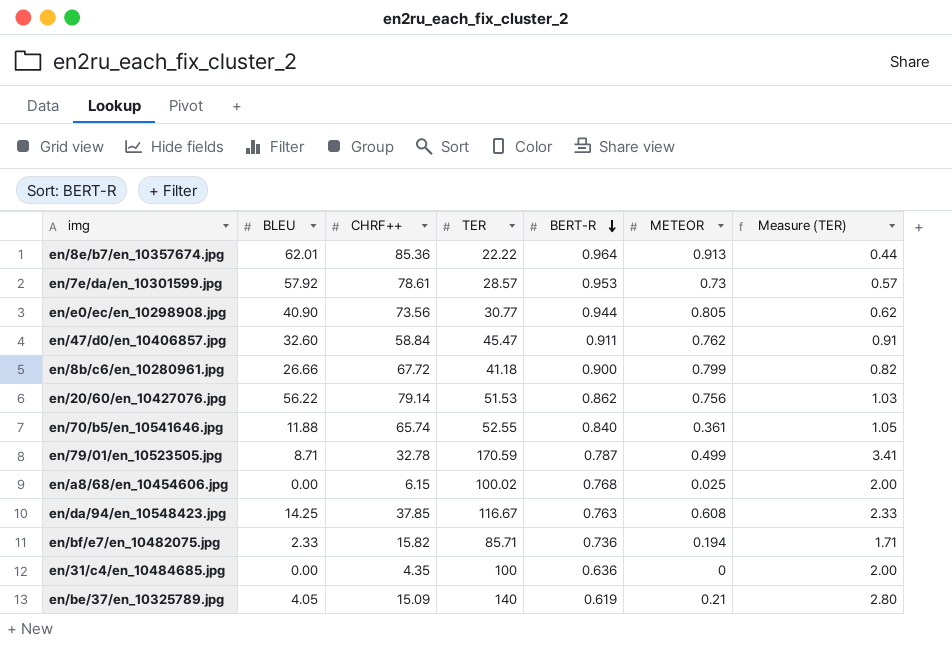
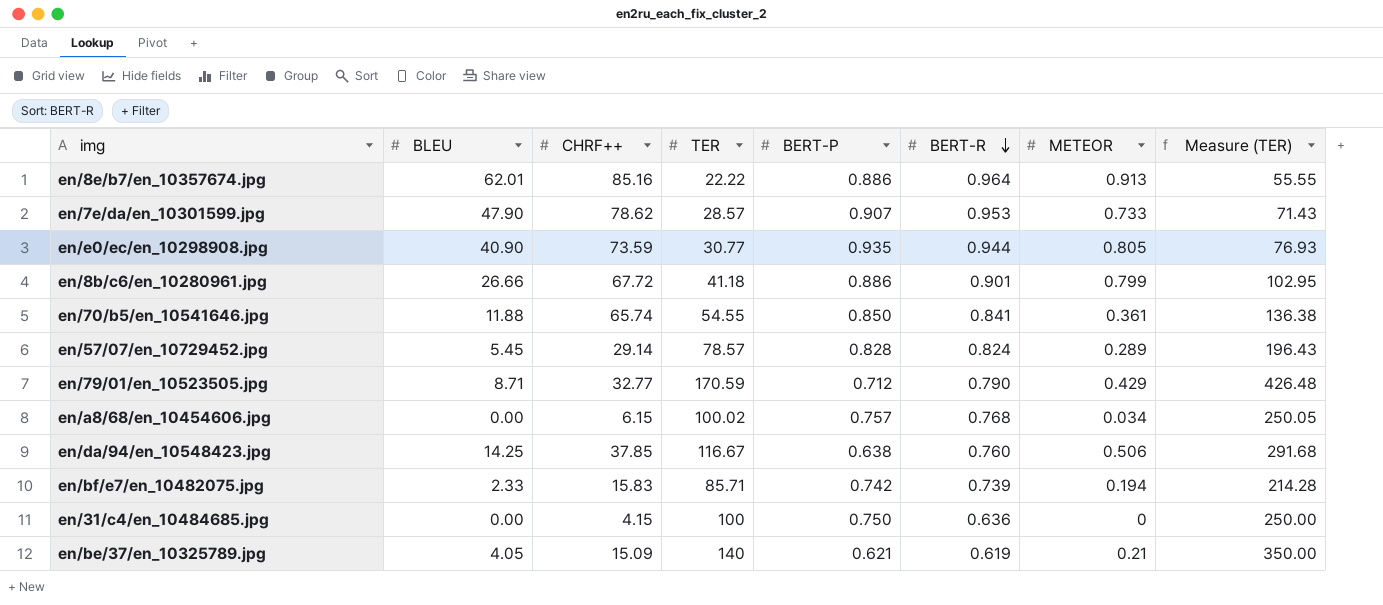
column BERT-P | position: none -> 5
column Measure (TER) | formula: [TER] * 0.02 -> [TER] * 2.5
row en/47/d0/en_10406857.jpg: 32.60 | 58.84 | 45.47 | 0.911 | 0.762 | 0.91 -> none
row en/20/60/en_10427076.jpg: 56.22 | 79.14 | 51.53 | 0.862 | 0.756 | 1.03 -> none
en/8e/b7/en_10357674.jpg | CHRF++: 85.36 -> 85.16
en/7e/da/en_10301599.jpg | BLEU: 57.92 -> 47.90
en/7e/da/en_10301599.jpg | CHRF++: 78.61 -> 78.62
en/7e/da/en_10301599.jpg | METEOR: 0.73 -> 0.733
en/e0/ec/en_10298908.jpg | CHRF++: 73.56 -> 73.59
en/8b/c6/en_10280961.jpg | BERT-R: 0.900 -> 0.901
en/70/b5/en_10541646.jpg | TER: 52.55 -> 54.55
en/70/b5/en_10541646.jpg | BERT-R: 0.840 -> 0.841
row en/57/07/en_10729452.jpg: none -> 5.45 | 29.14 | 78.57 | 0.828 | 0.824 | 0.289 | 196.43
en/79/01/en_10523505.jpg | CHRF++: 32.78 -> 32.77
en/79/01/en_10523505.jpg | BERT-R: 0.787 -> 0.790
en/79/01/en_10523505.jpg | METEOR: 0.499 -> 0.429
en/a8/68/en_10454606.jpg | METEOR: 0.025 -> 0.034
en/da/94/en_10548423.jpg | BERT-R: 0.763 -> 0.760
en/da/94/en_10548423.jpg | METEOR: 0.608 -> 0.506
en/bf/e7/en_10482075.jpg | CHRF++: 15.82 -> 15.83
en/bf/e7/en_10482075.jpg | BERT-R: 0.736 -> 0.739
en/31/c4/en_10484685.jpg | CHRF++: 4.35 -> 4.15

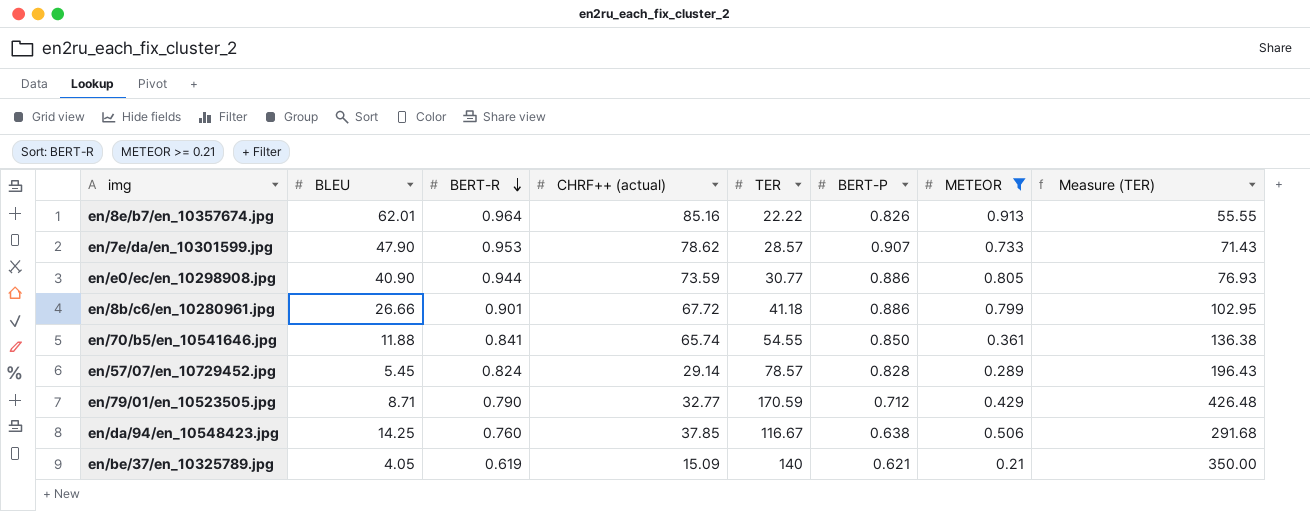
filter: none -> METEOR >= 0.21
column BERT-R | position: 6 -> 3
column name: CHRF++ -> CHRF++ (actual)
en/8e/b7/en_10357674.jpg | BERT-P: 0.886 -> 0.826
en/e0/ec/en_10298908.jpg | BERT-P: 0.935 -> 0.886

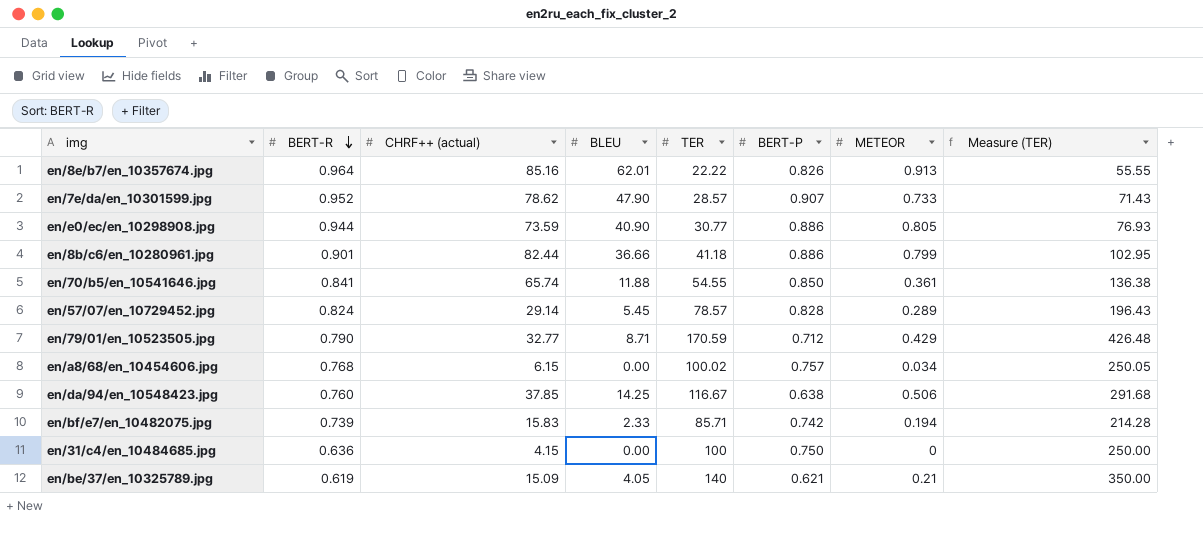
filter: METEOR >= 0.21 -> none
column BLEU | position: 2 -> 4
en/7e/da/en_10301599.jpg | BERT-R: 0.953 -> 0.952
en/8b/c6/en_10280961.jpg | CHRF++ (actual): 67.72 -> 82.44
en/8b/c6/en_10280961.jpg | BLEU: 26.66 -> 36.66

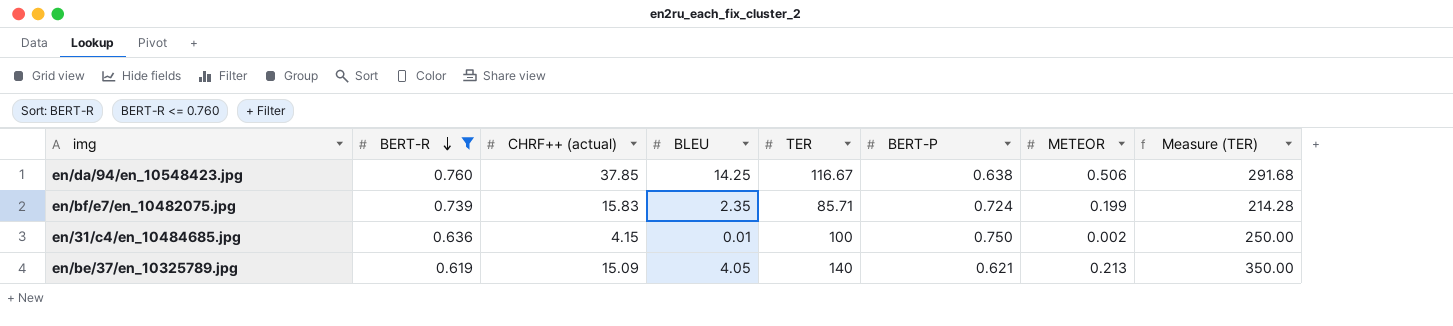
filter: none -> BERT-R <= 0.760
en/bf/e7/en_10482075.jpg | BLEU: 2.33 -> 2.35
en/bf/e7/en_10482075.jpg | BERT-P: 0.742 -> 0.724
en/bf/e7/en_10482075.jpg | METEOR: 0.194 -> 0.199
en/31/c4/en_10484685.jpg | BLEU: 0.00 -> 0.01
en/31/c4/en_10484685.jpg | METEOR: 0 -> 0.002
en/be/37/en_10325789.jpg | METEOR: 0.21 -> 0.213

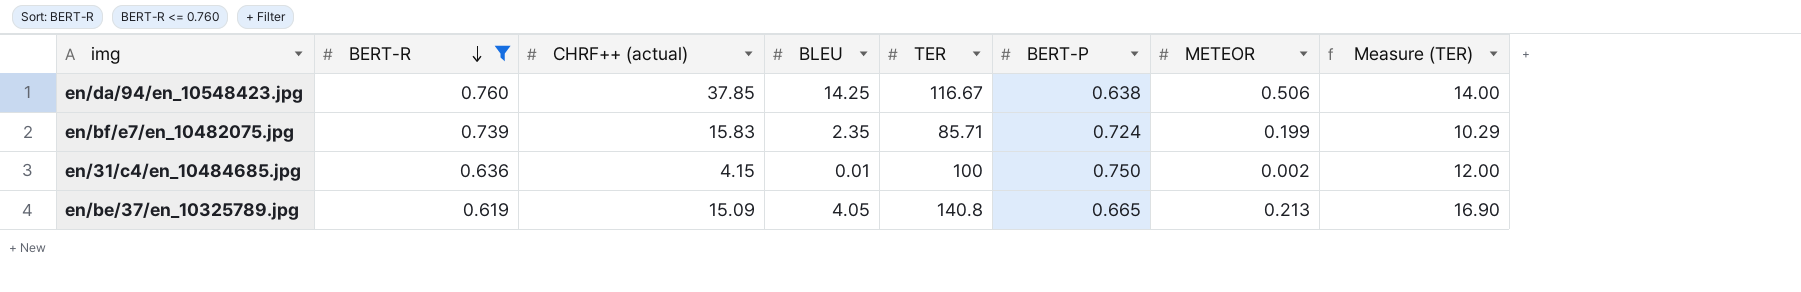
column Measure (TER) | formula: [TER] * 2.5 -> [TER] * 0.12
en/be/37/en_10325789.jpg | TER: 140 -> 140.8
en/be/37/en_10325789.jpg | BERT-P: 0.621 -> 0.665

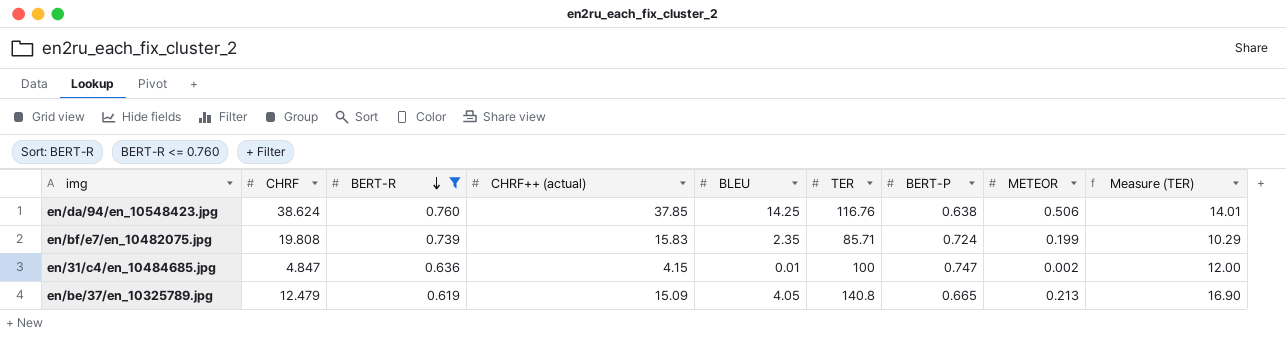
column CHRF | position: none -> 2
en/da/94/en_10548423.jpg | TER: 116.67 -> 116.76
en/da/94/en_10548423.jpg | Measure (TER): 14.00 -> 14.01
en/31/c4/en_10484685.jpg | BERT-P: 0.750 -> 0.747

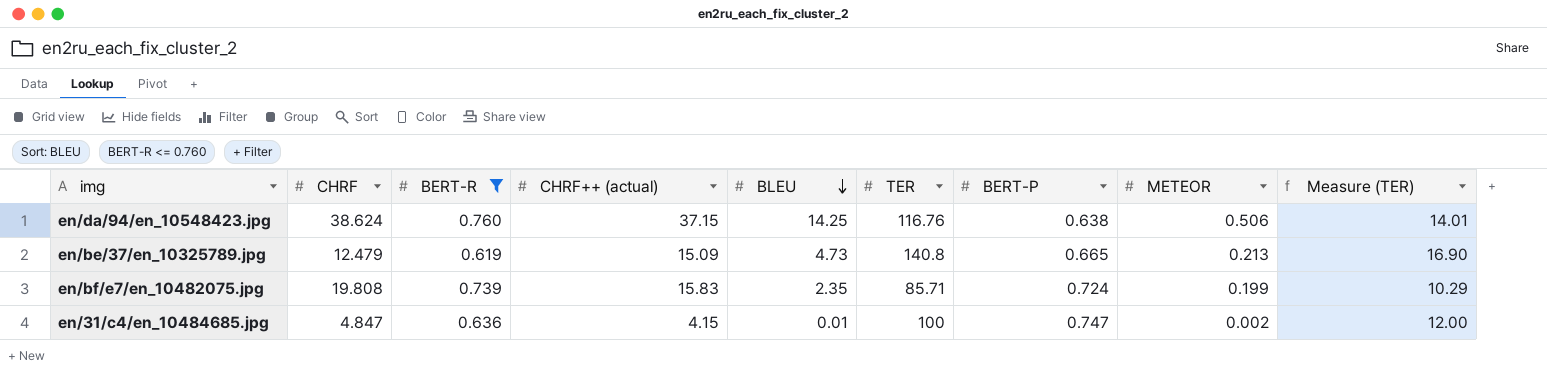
row order: BERT-R descending -> BLEU descending
en/da/94/en_10548423.jpg | CHRF++ (actual): 37.85 -> 37.15
en/be/37/en_10325789.jpg | BLEU: 4.05 -> 4.73

